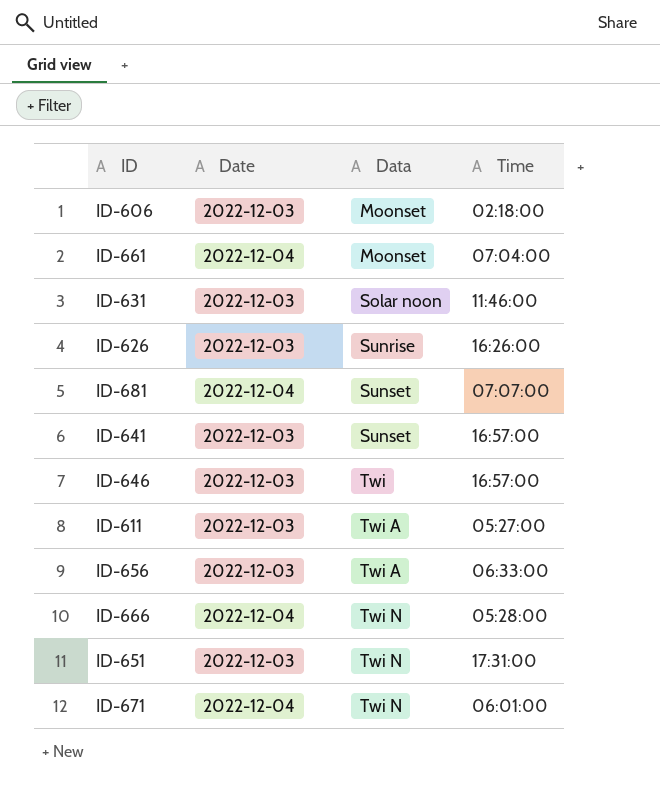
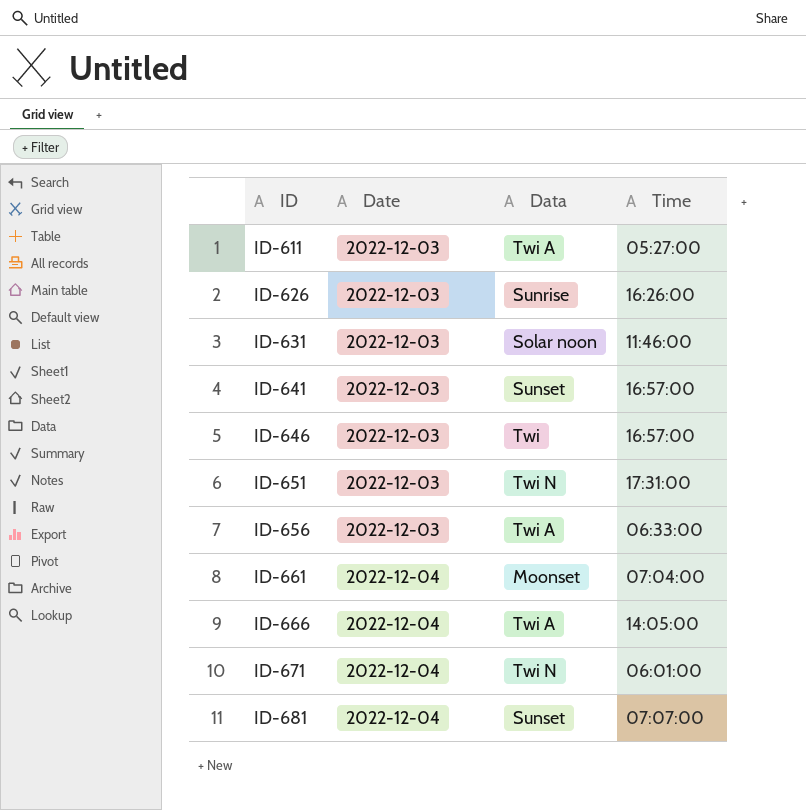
row order: Data ascending -> ID ascending
row ID-606: 2022-12-03 | Moonset | 02:18:00 -> none
ID-666 | Data: Twi N -> Twi A
ID-666 | Time: 05:28:00 -> 14:05:00

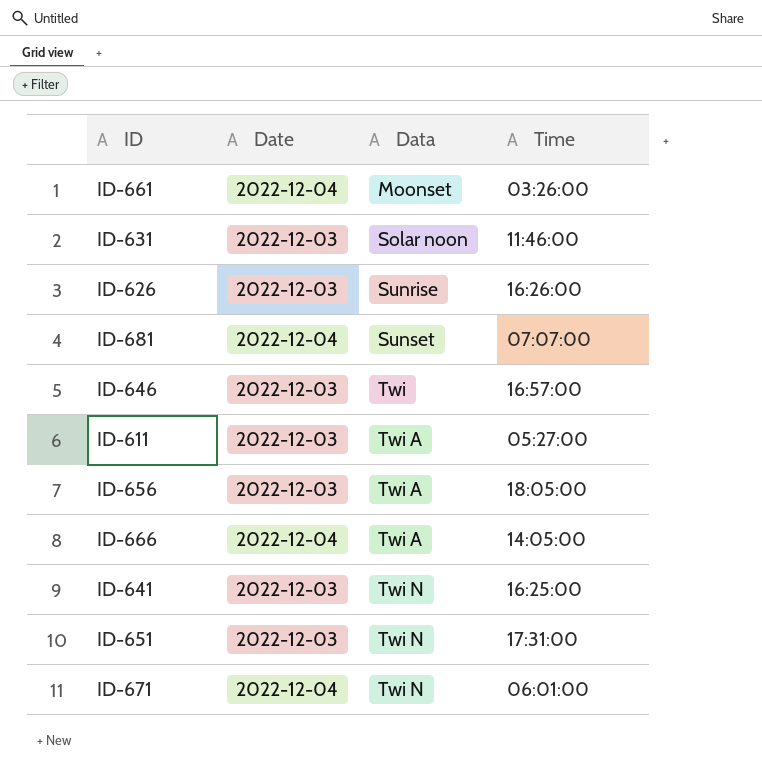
row order: ID ascending -> Data ascending
ID-661 | Time: 07:04:00 -> 03:26:00
ID-656 | Time: 06:33:00 -> 18:05:00
ID-641 | Data: Sunset -> Twi N
ID-641 | Time: 16:57:00 -> 16:25:00

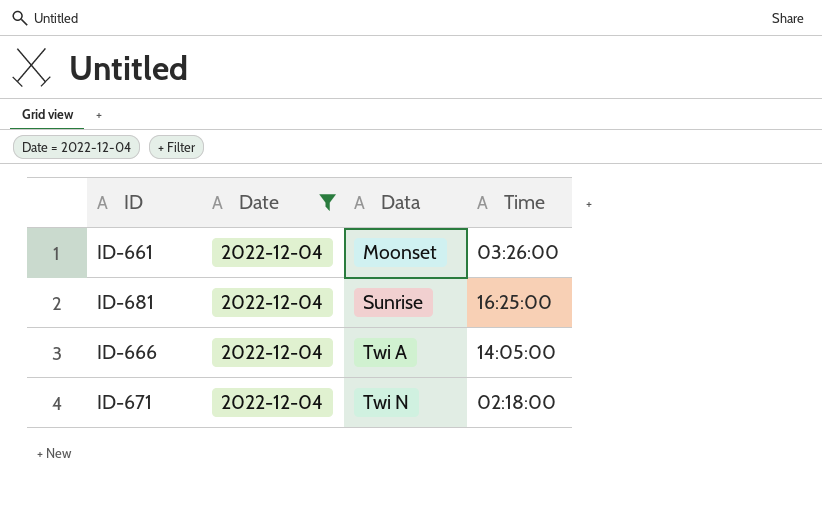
filter: none -> Date = 2022-12-04
ID-681 | Data: Sunset -> Sunrise
ID-681 | Time: 07:07:00 -> 16:25:00
ID-671 | Time: 06:01:00 -> 02:18:00

